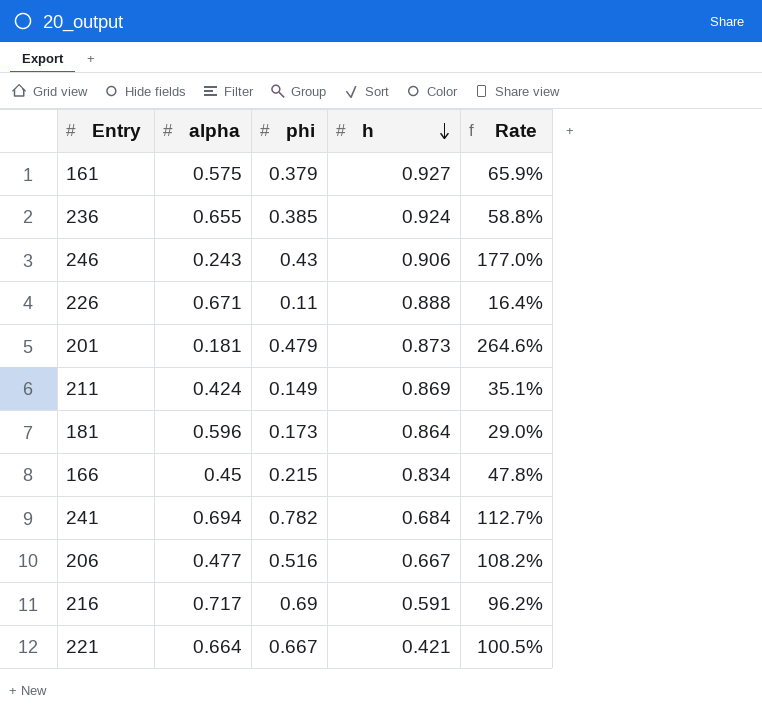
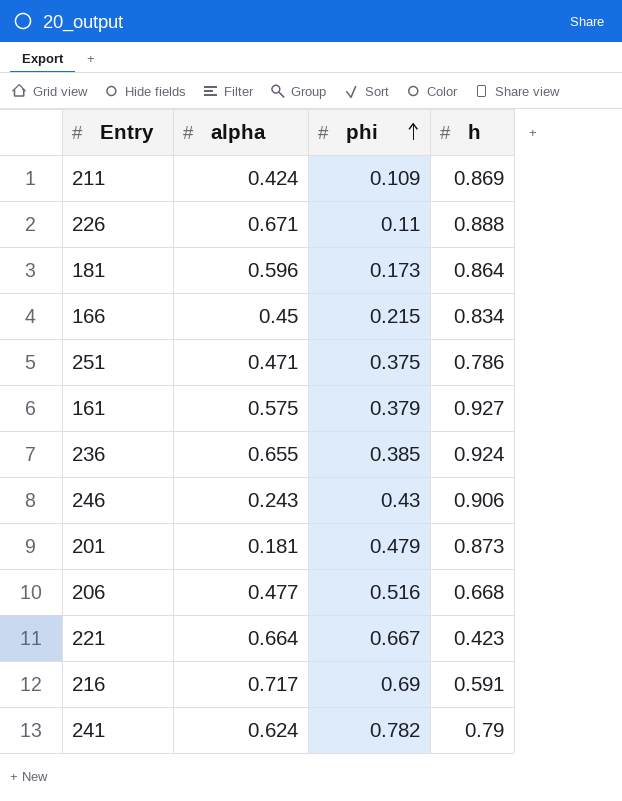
row order: h descending -> phi ascending
column Rate | formula: [phi] / [alpha] -> none
211 | phi: 0.149 -> 0.109
row 251: none -> 0.471 | 0.375 | 0.786
206 | h: 0.667 -> 0.668
221 | h: 0.421 -> 0.423
241 | alpha: 0.694 -> 0.624
241 | h: 0.684 -> 0.79

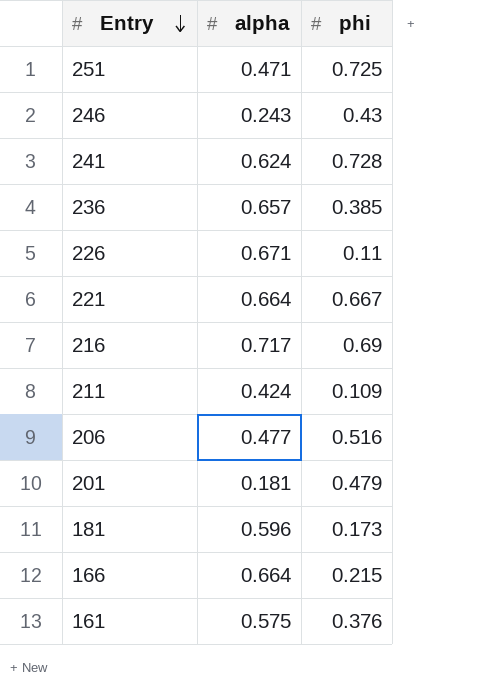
row order: phi ascending -> Entry descending
column h | position: 4 -> none
251 | phi: 0.375 -> 0.725
241 | phi: 0.782 -> 0.728
236 | alpha: 0.655 -> 0.657
166 | alpha: 0.45 -> 0.664
161 | phi: 0.379 -> 0.376

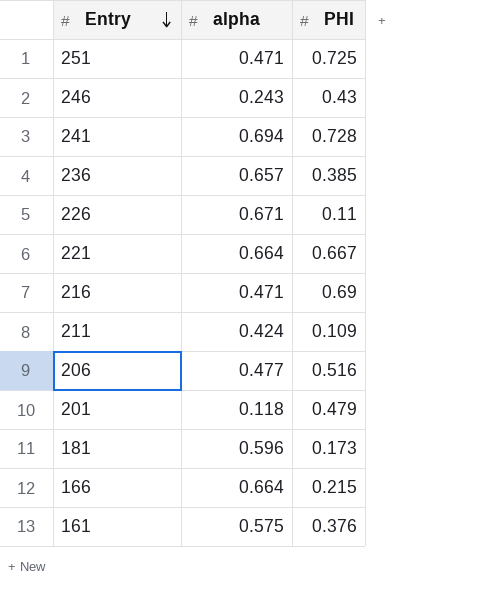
column name: phi -> PHI
241 | alpha: 0.624 -> 0.694
216 | alpha: 0.717 -> 0.471
201 | alpha: 0.181 -> 0.118

